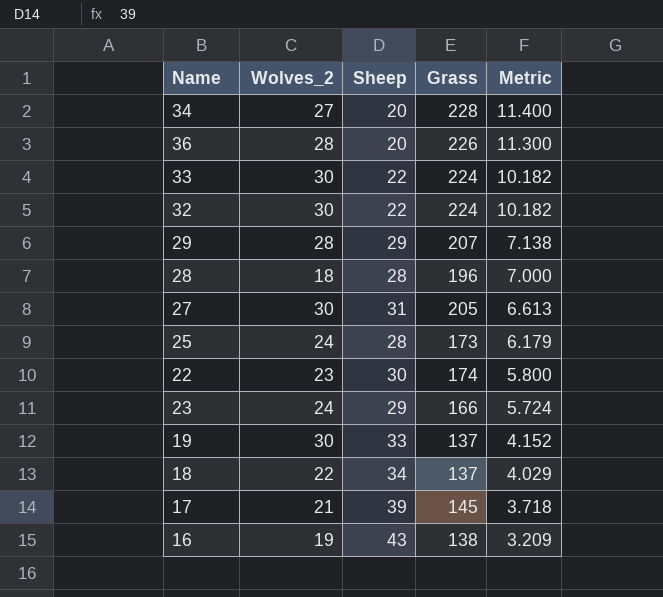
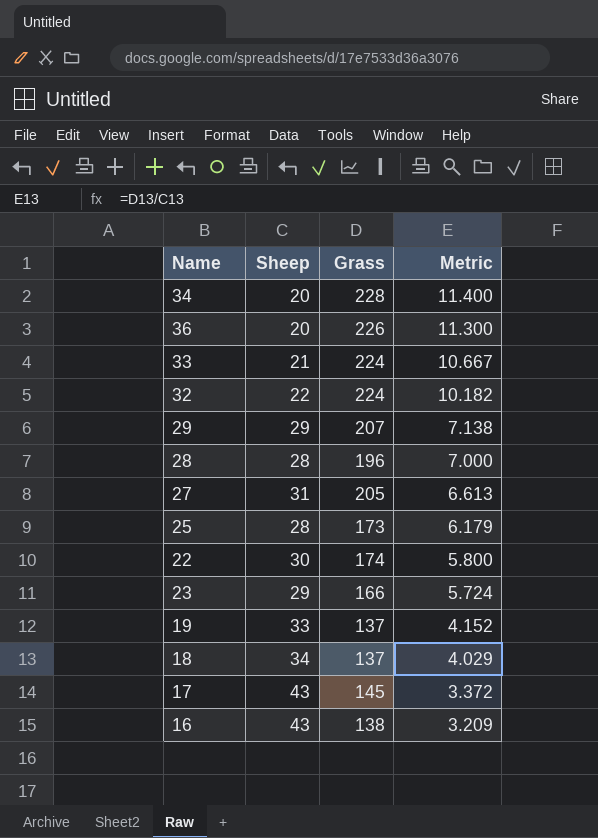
column Wolves_2 | position: 2 -> none
33 | Sheep: 22 -> 21
33 | Metric: 10.182 -> 10.667
17 | Sheep: 39 -> 43
17 | Metric: 3.718 -> 3.372

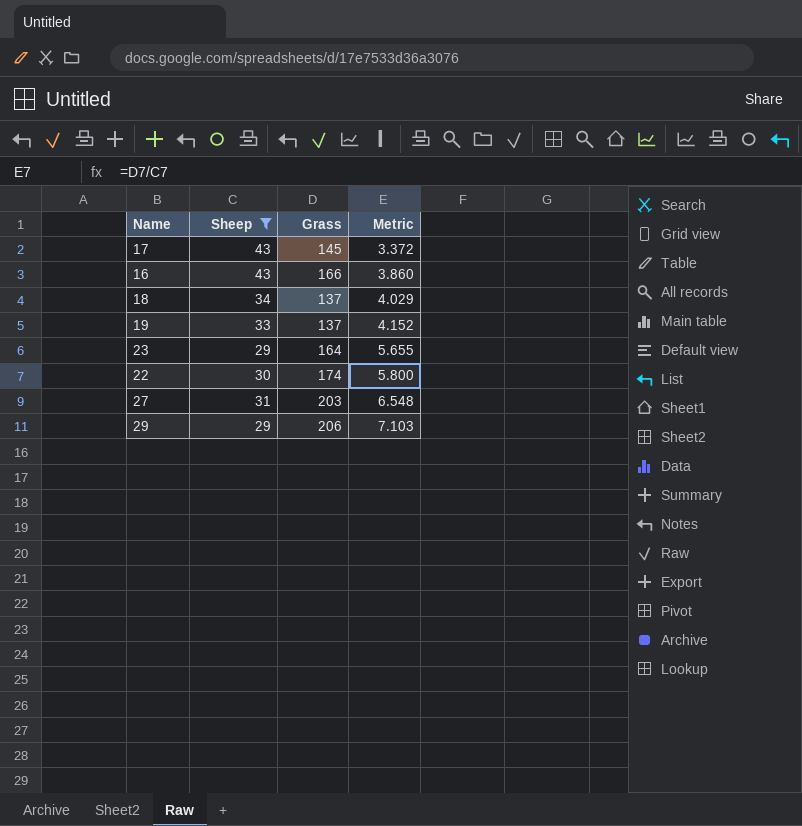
filter: none -> Sheep >= 29
row order: Metric descending -> Metric ascending
16 | Grass: 138 -> 166
16 | Metric: 3.209 -> 3.860
23 | Grass: 166 -> 164
23 | Metric: 5.724 -> 5.655
27 | Grass: 205 -> 203
27 | Metric: 6.613 -> 6.548
29 | Grass: 207 -> 206
29 | Metric: 7.138 -> 7.103

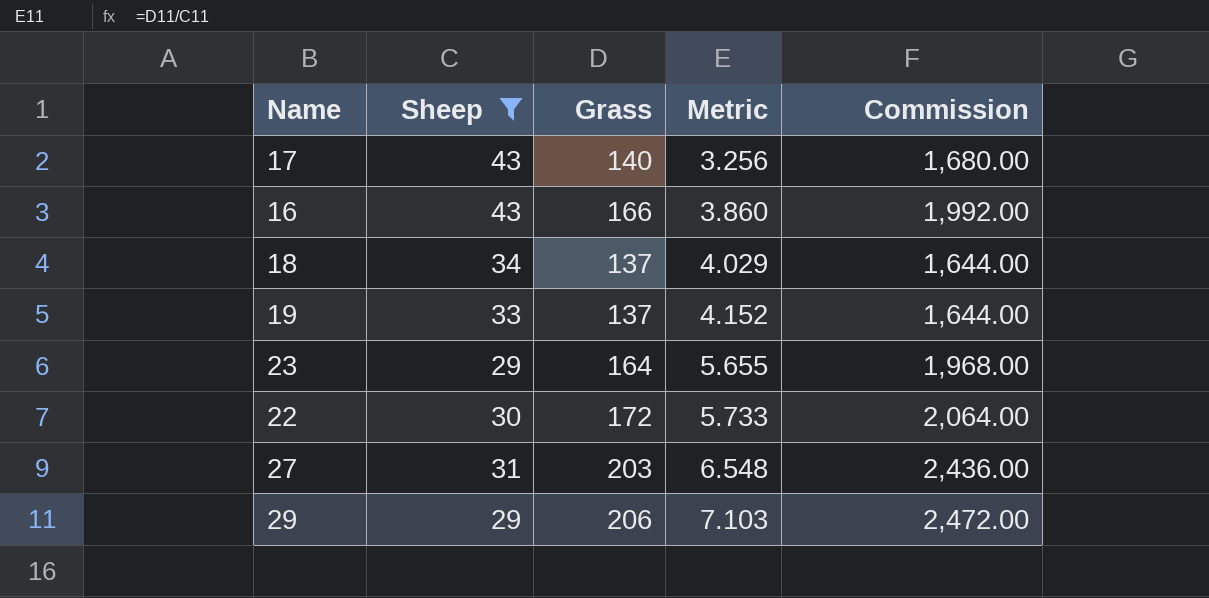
column Commission | formula: none -> [Grass] * 12
17 | Grass: 145 -> 140
17 | Metric: 3.372 -> 3.256
22 | Grass: 174 -> 172
22 | Metric: 5.800 -> 5.733

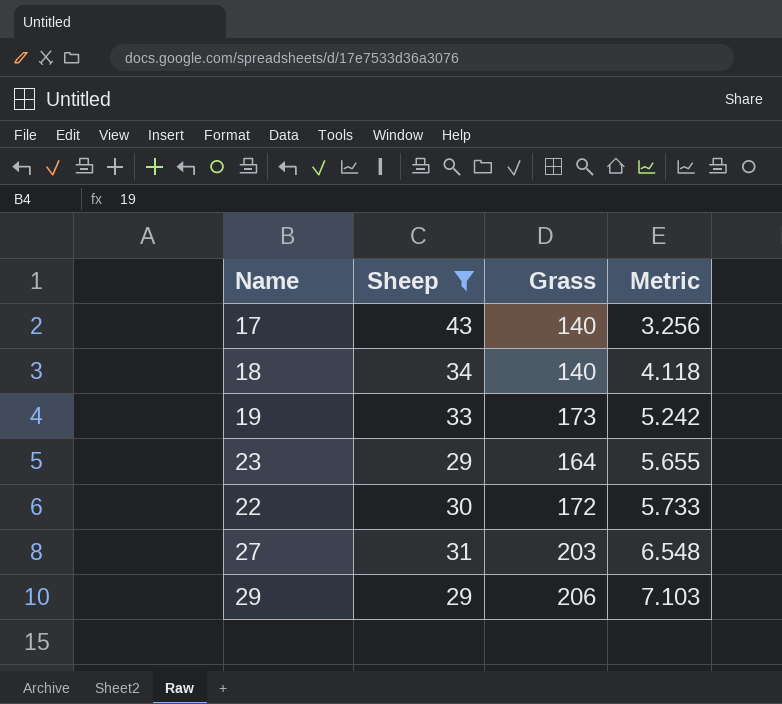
column Commission | formula: [Grass] * 12 -> none
row 16: 43 | 166 | 3.860 | 1,992.00 -> none
18 | Grass: 137 -> 140
18 | Metric: 4.029 -> 4.118
19 | Grass: 137 -> 173
19 | Metric: 4.152 -> 5.242

